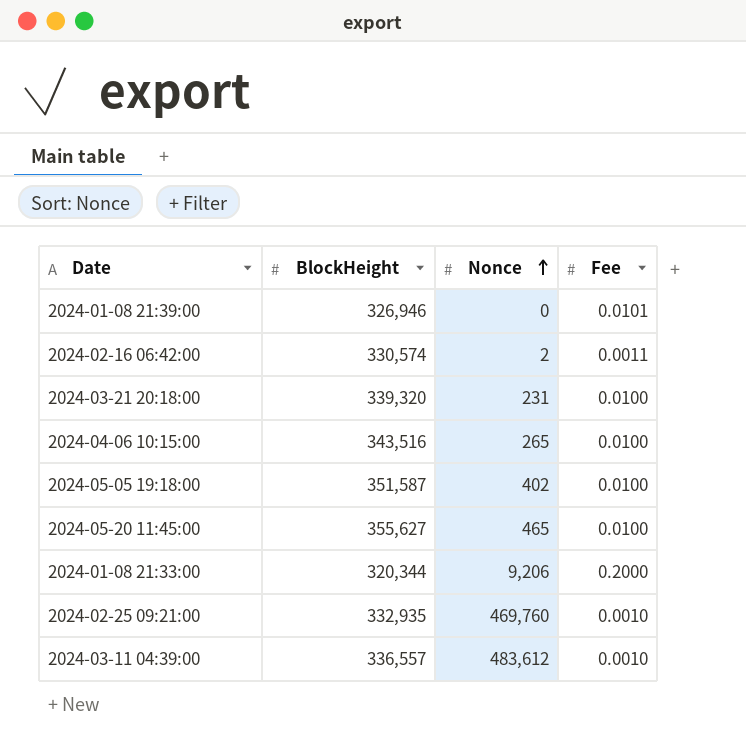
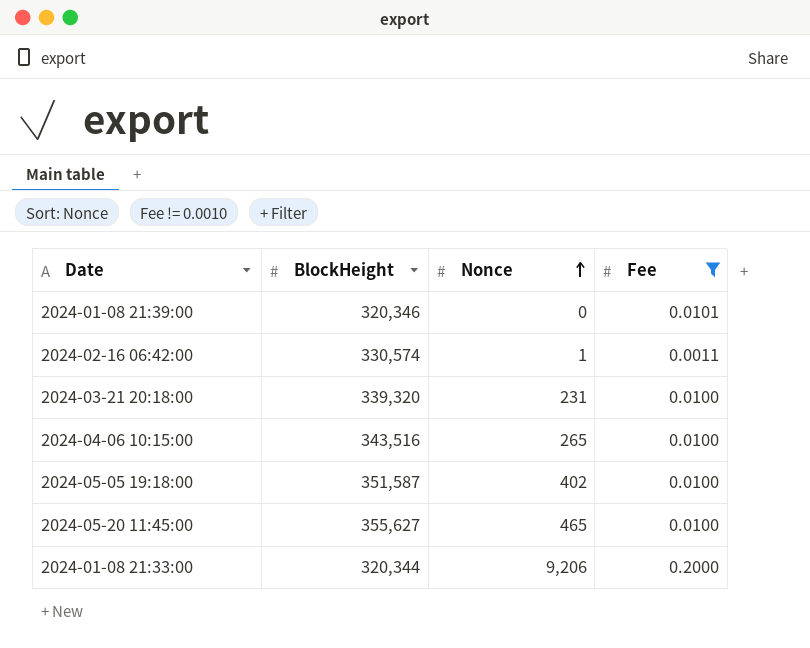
filter: none -> Fee != 0.0010
2024-01-08 21:39:00 | BlockHeight: 326,946 -> 320,346
2024-02-16 06:42:00 | Nonce: 2 -> 1

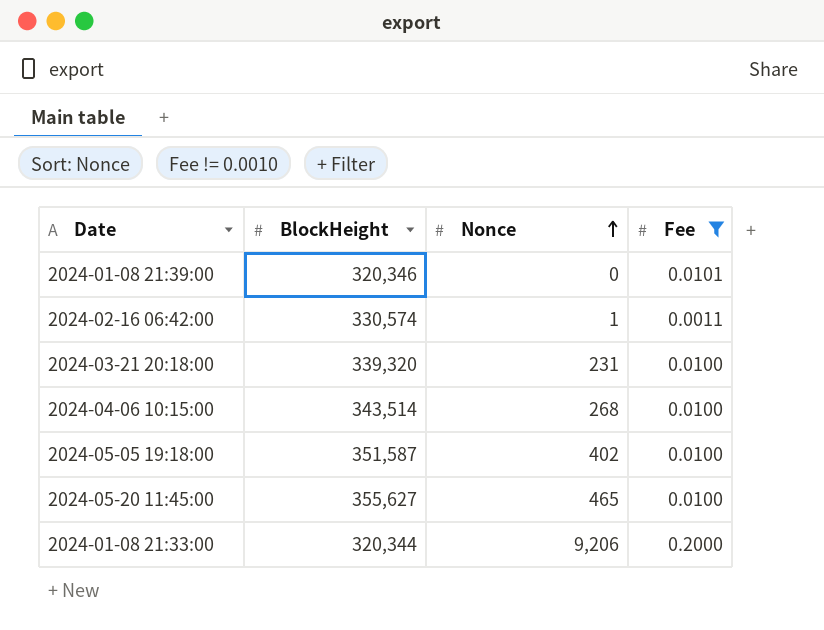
2024-04-06 10:15:00 | BlockHeight: 343,516 -> 343,514
2024-04-06 10:15:00 | Nonce: 265 -> 268

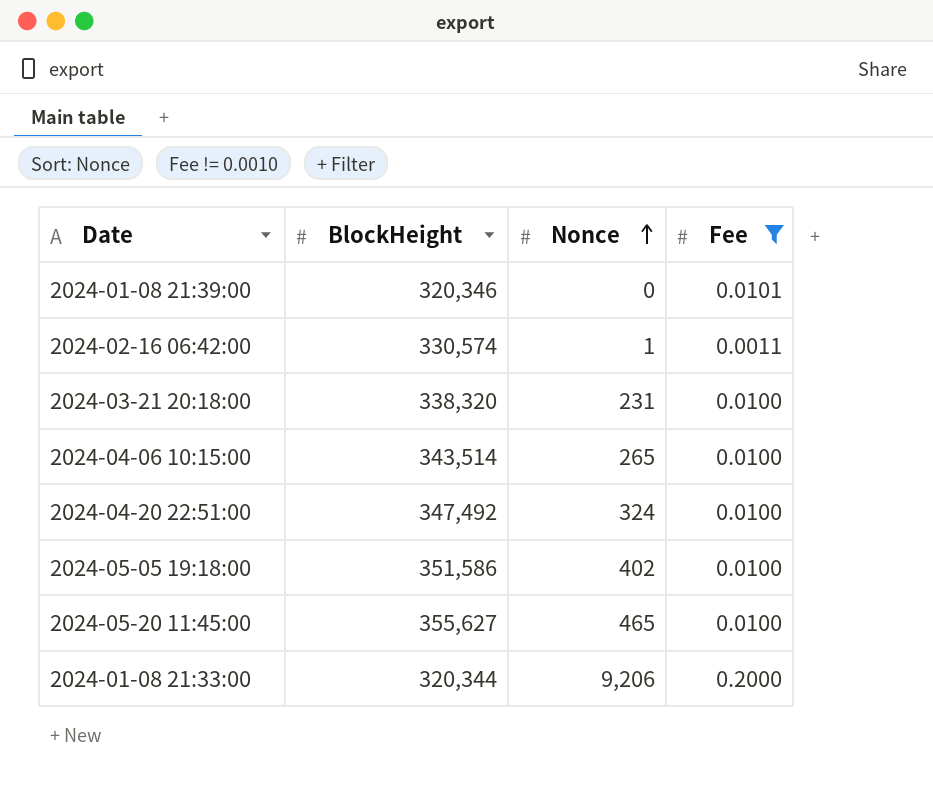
2024-03-21 20:18:00 | BlockHeight: 339,320 -> 338,320
2024-04-06 10:15:00 | Nonce: 268 -> 265
row 2024-04-20 22:51:00: none -> 347,492 | 324 | 0.0100
2024-05-05 19:18:00 | BlockHeight: 351,587 -> 351,586

